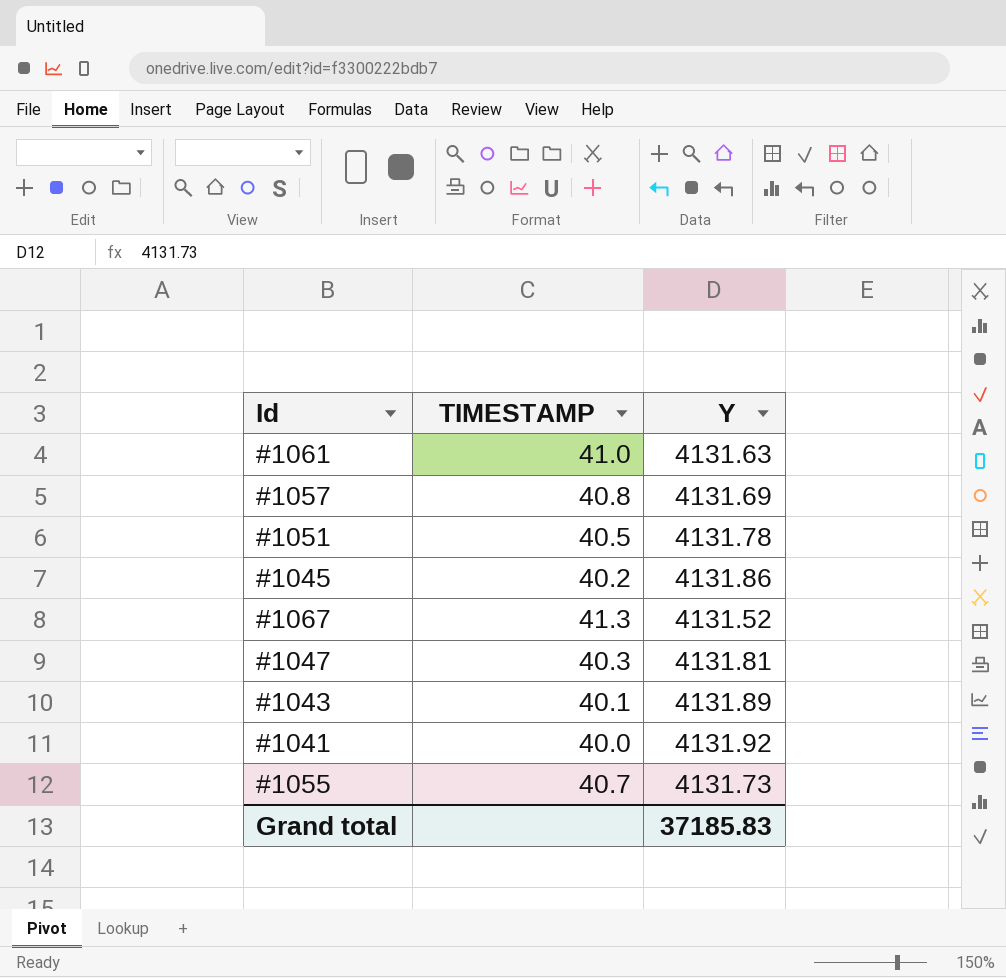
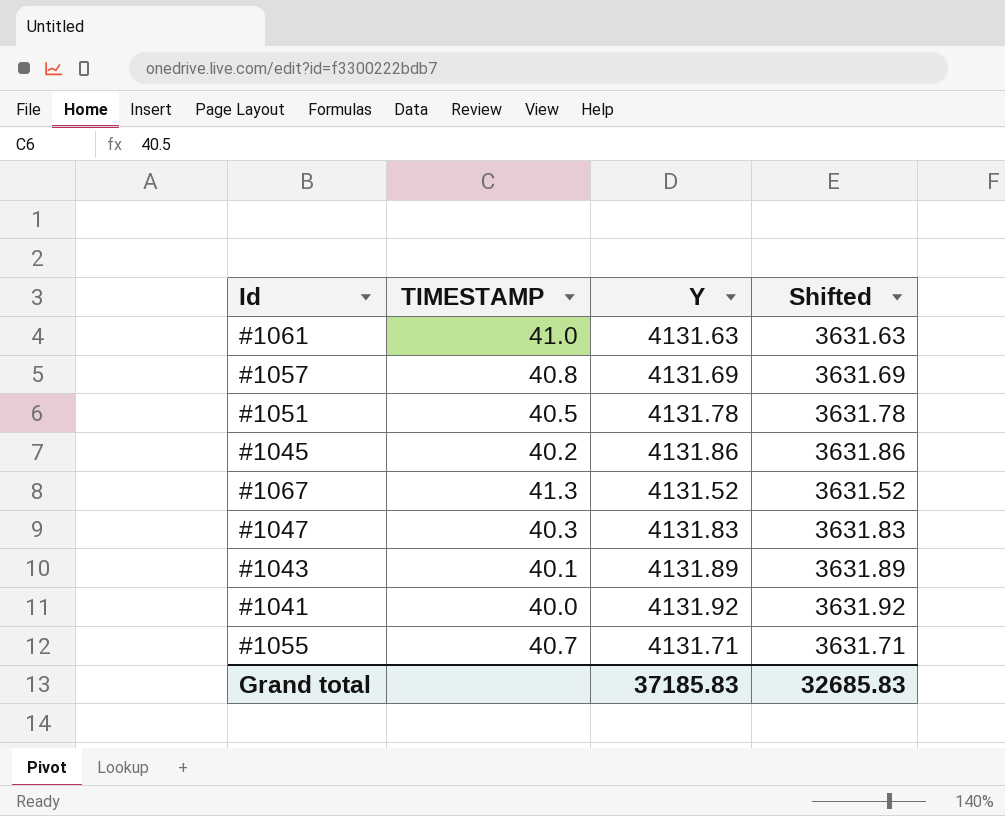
column Shifted | formula: none -> [Y] - 500
#1047 | Y: 4131.81 -> 4131.83
#1055 | Y: 4131.73 -> 4131.71

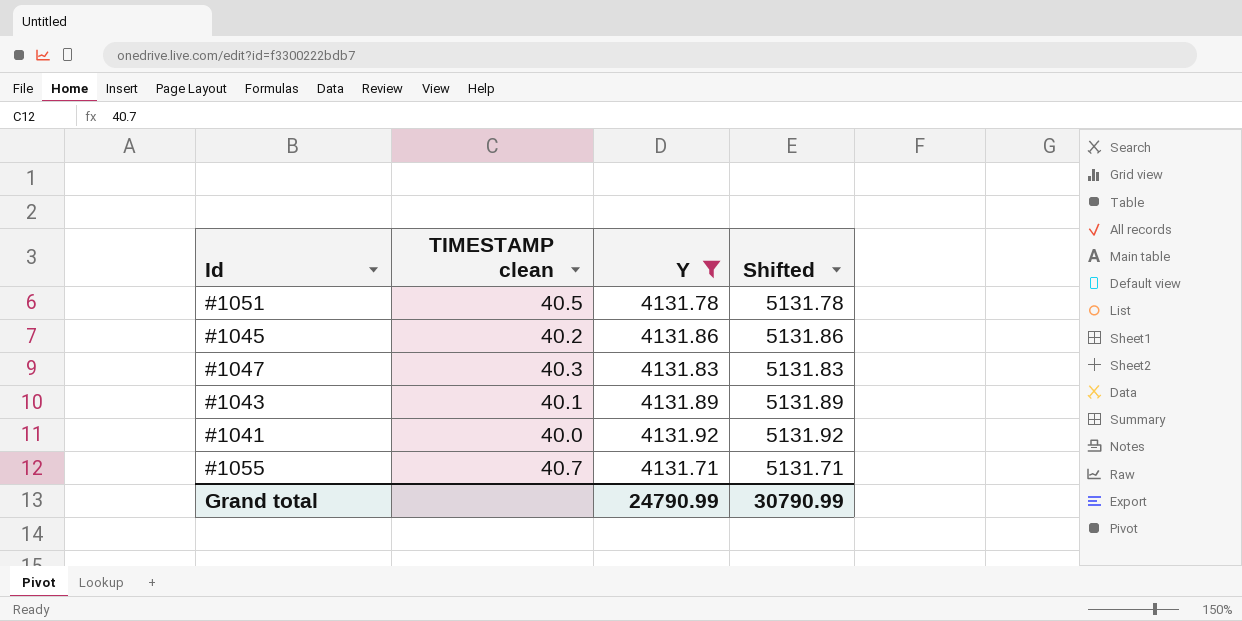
filter: none -> Y >= 4131.71
column name: TIMESTAMP -> TIMESTAMP clean
column Shifted | formula: [Y] - 500 -> [Y] + 1000
Grand total | Y: 37185.83 -> 24790.99
Grand total | Shifted: 32685.83 -> 30790.99

